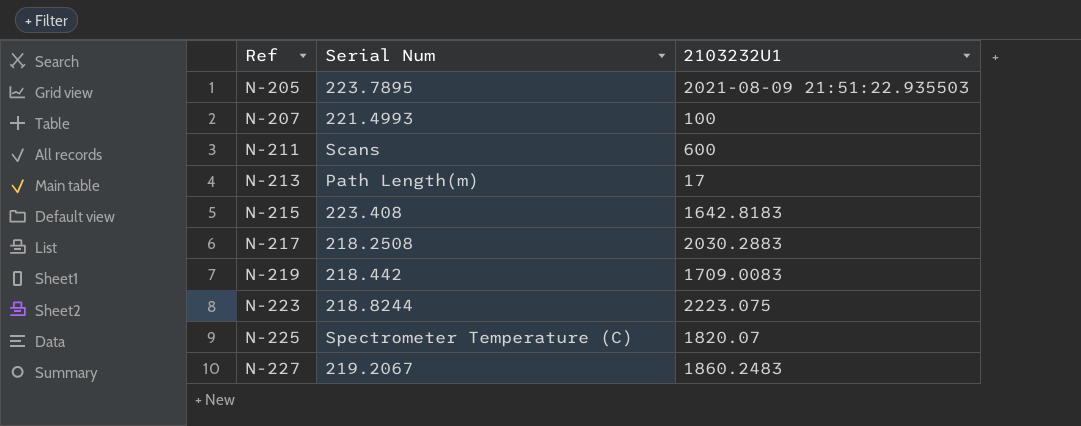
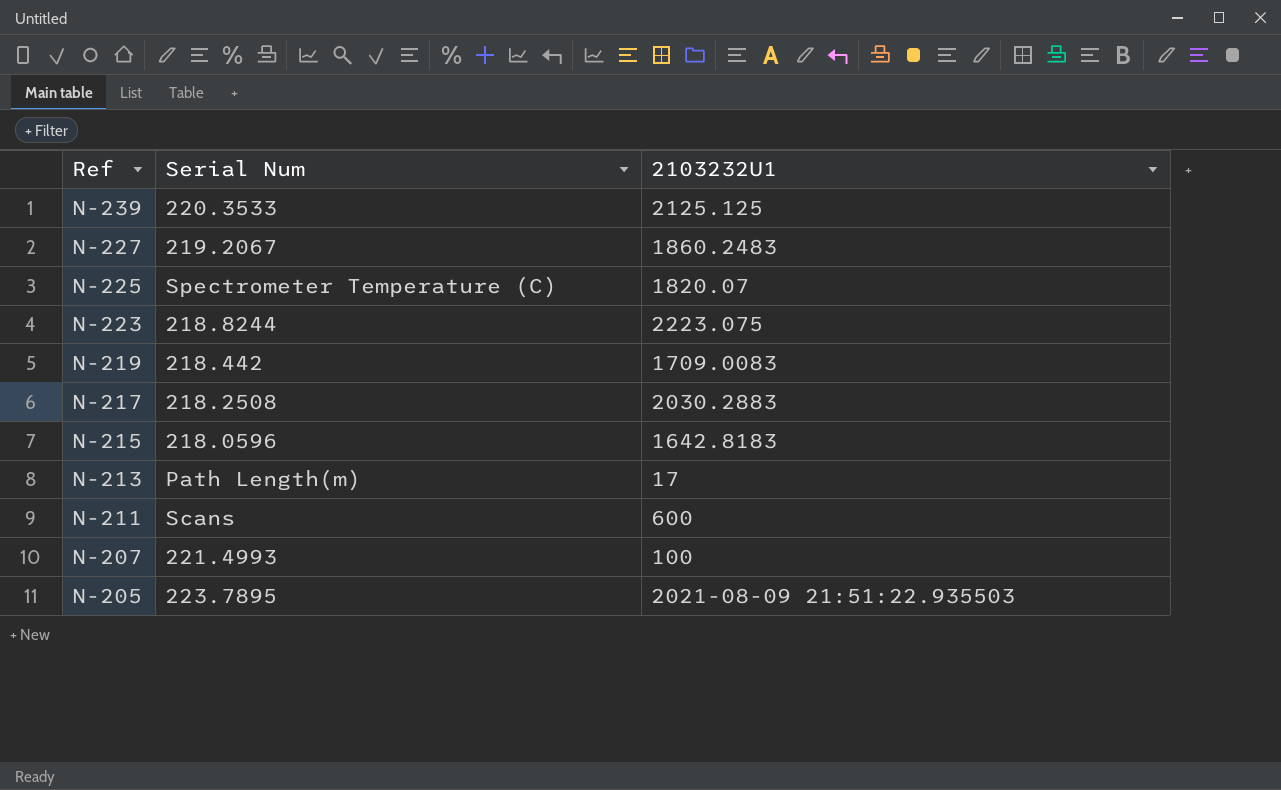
row order: Ref ascending -> Ref descending
row N-239: none -> 220.3533 | 2125.125
N-215 | Serial Num: 223.408 -> 218.0596

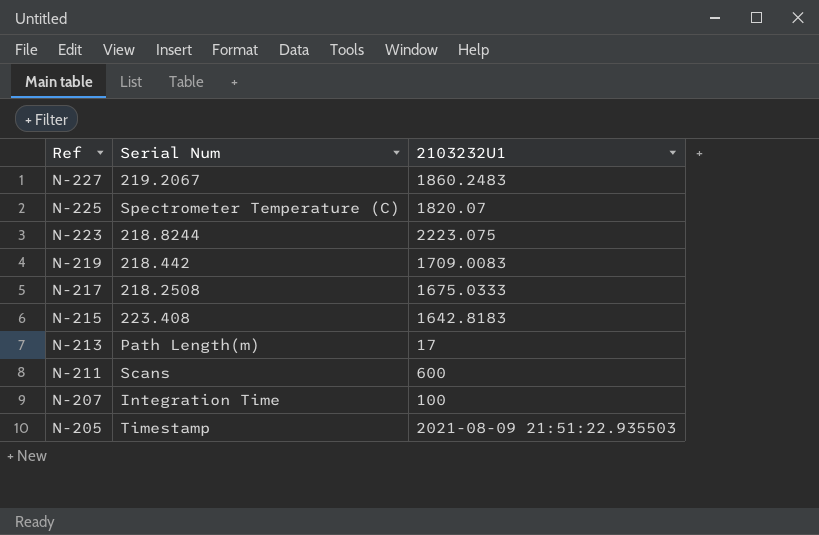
row N-239: 220.3533 | 2125.125 -> none
N-217 | 2103232U1: 2030.2883 -> 1675.0333
N-215 | Serial Num: 218.0596 -> 223.408
N-207 | Serial Num: 221.4993 -> Integration Time
N-205 | Serial Num: 223.7895 -> Timestamp

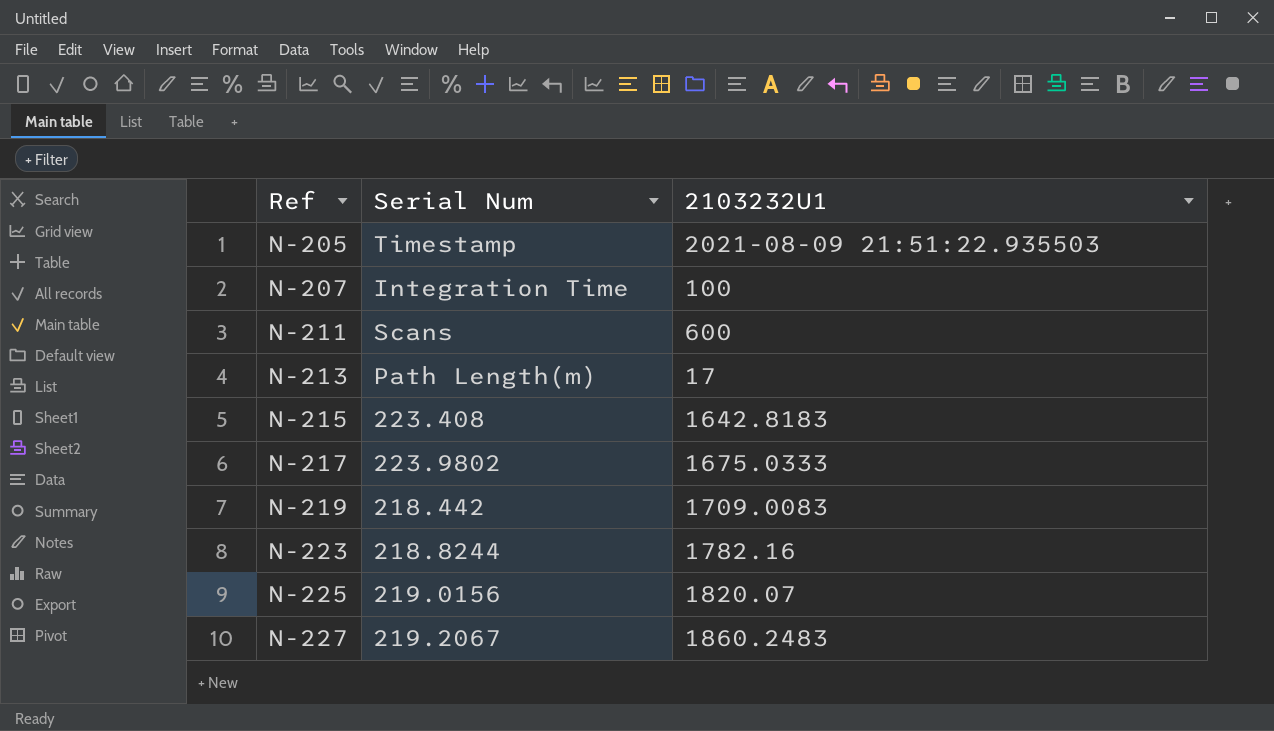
row order: Ref descending -> Ref ascending
N-217 | Serial Num: 218.2508 -> 223.9802
N-223 | 2103232U1: 2223.075 -> 1782.16
N-225 | Serial Num: Spectrometer Temperature (C) -> 219.0156

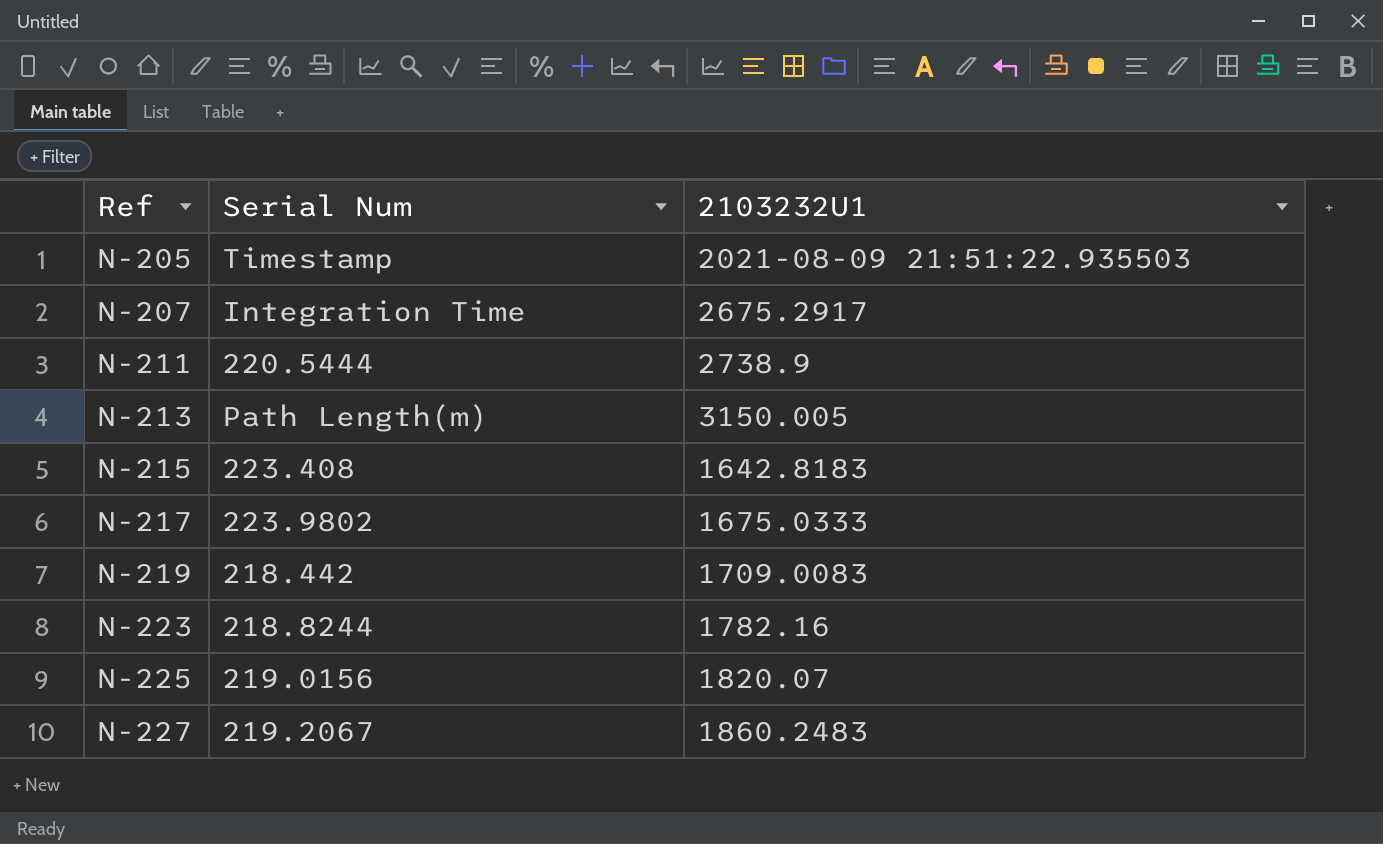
N-207 | 2103232U1: 100 -> 2675.2917
N-211 | Serial Num: Scans -> 220.5444
N-211 | 2103232U1: 600 -> 2738.9
N-213 | 2103232U1: 17 -> 3150.005

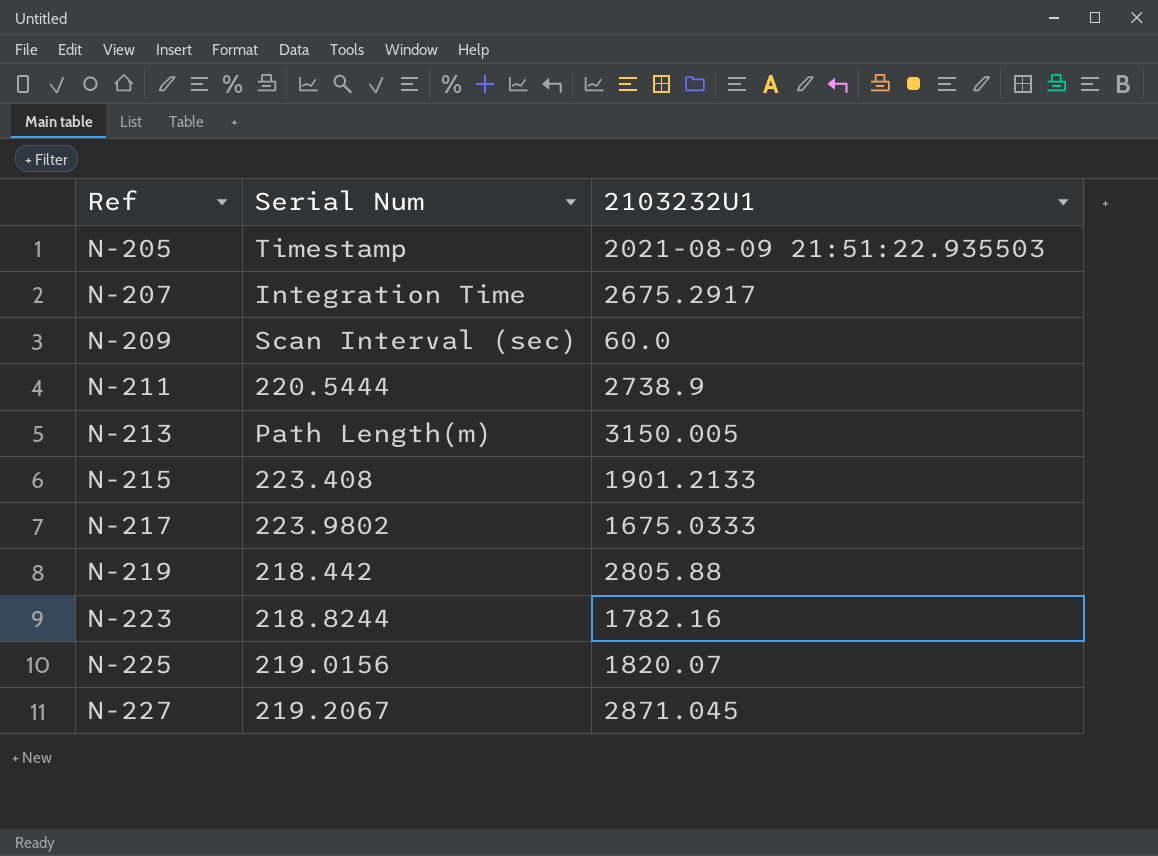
row N-209: none -> Scan Interval (sec) | 60.0
N-215 | 2103232U1: 1642.8183 -> 1901.2133
N-219 | 2103232U1: 1709.0083 -> 2805.88
N-227 | 2103232U1: 1860.2483 -> 2871.045

